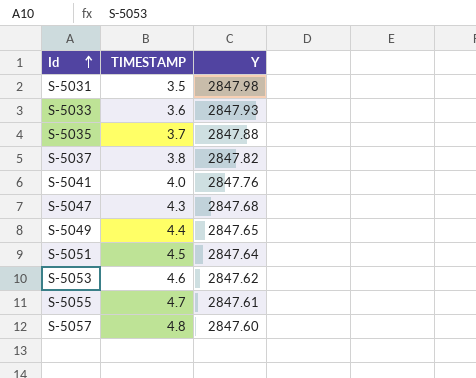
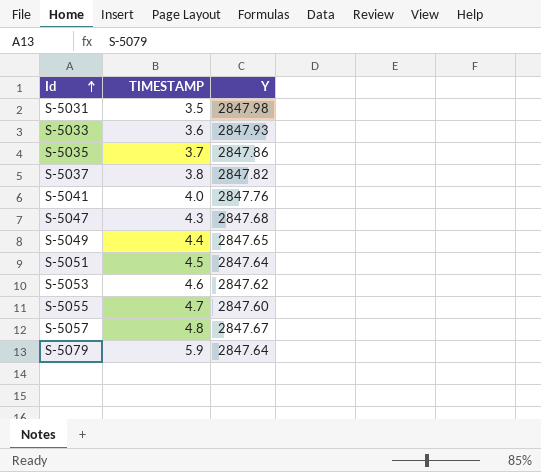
S-5035 | Y: 2847.88 -> 2847.86
S-5055 | Y: 2847.61 -> 2847.60
S-5057 | Y: 2847.60 -> 2847.67
row S-5079: none -> 5.9 | 2847.64

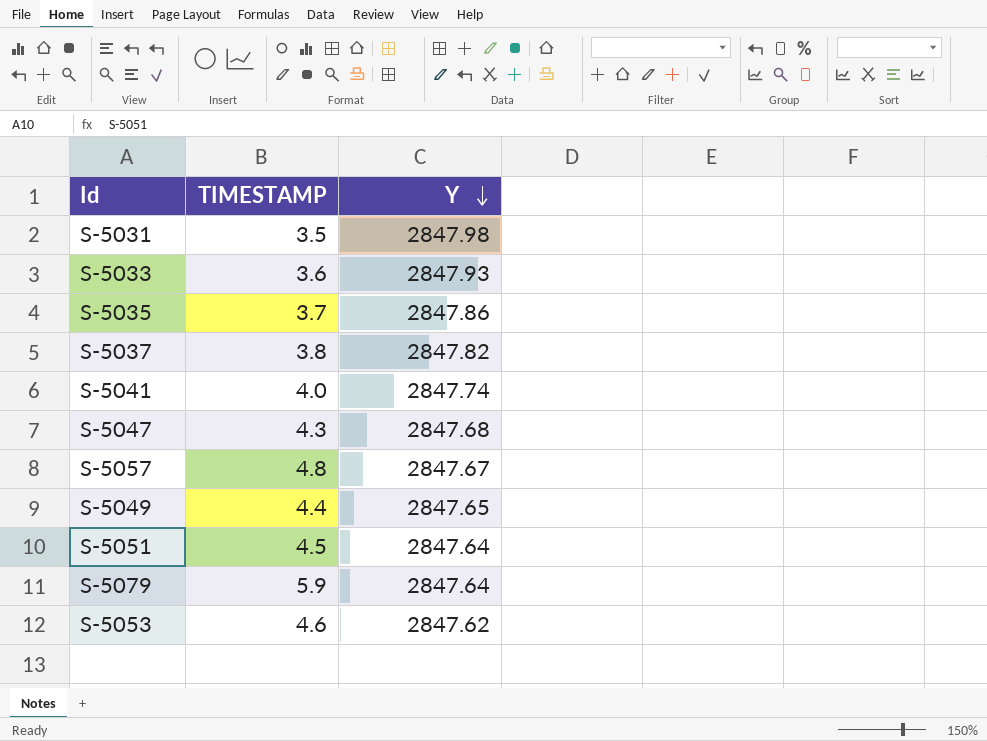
row order: Id ascending -> Y descending
row S-5055: 4.7 | 2847.60 -> none
S-5041 | Y: 2847.76 -> 2847.74

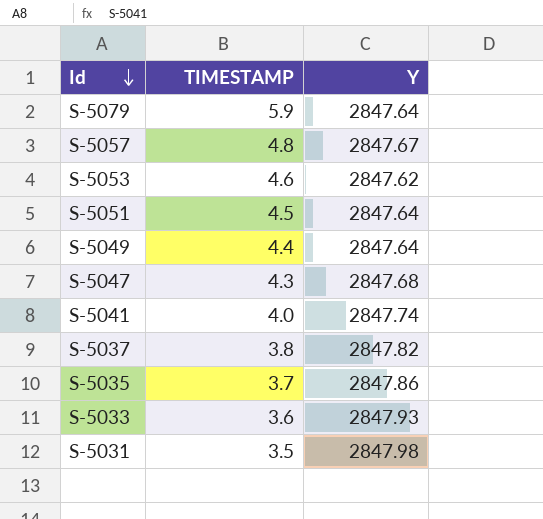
row order: Y descending -> Id descending
S-5049 | Y: 2847.65 -> 2847.64

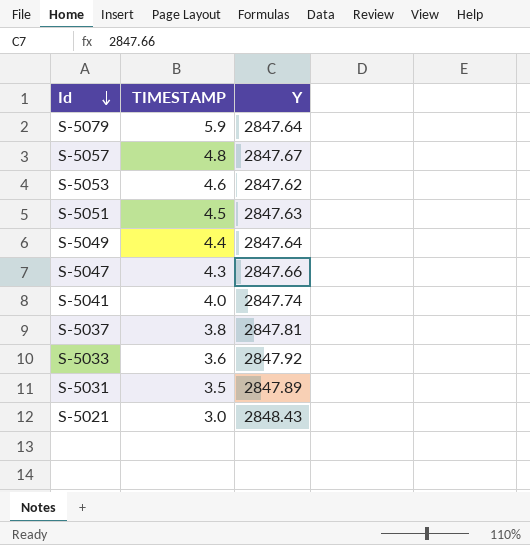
row S-5035: 3.7 | 2847.86 -> none
S-5051 | Y: 2847.64 -> 2847.63
S-5047 | Y: 2847.68 -> 2847.66
S-5037 | Y: 2847.82 -> 2847.81
S-5033 | Y: 2847.93 -> 2847.92
S-5031 | Y: 2847.98 -> 2847.89
row S-5021: none -> 3.0 | 2848.43

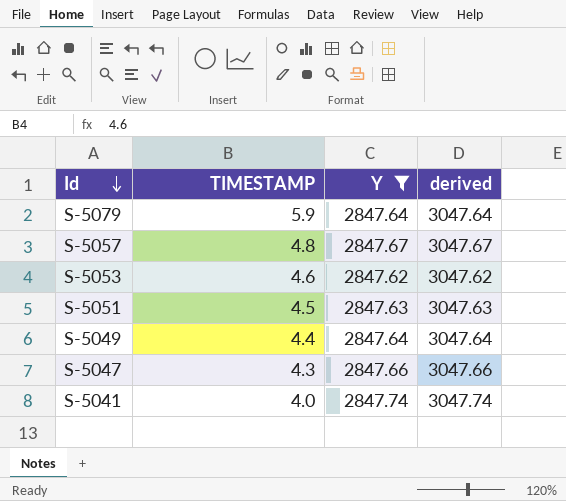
filter: none -> Y <= 2847.74
column derived | formula: none -> [Y] + 200

